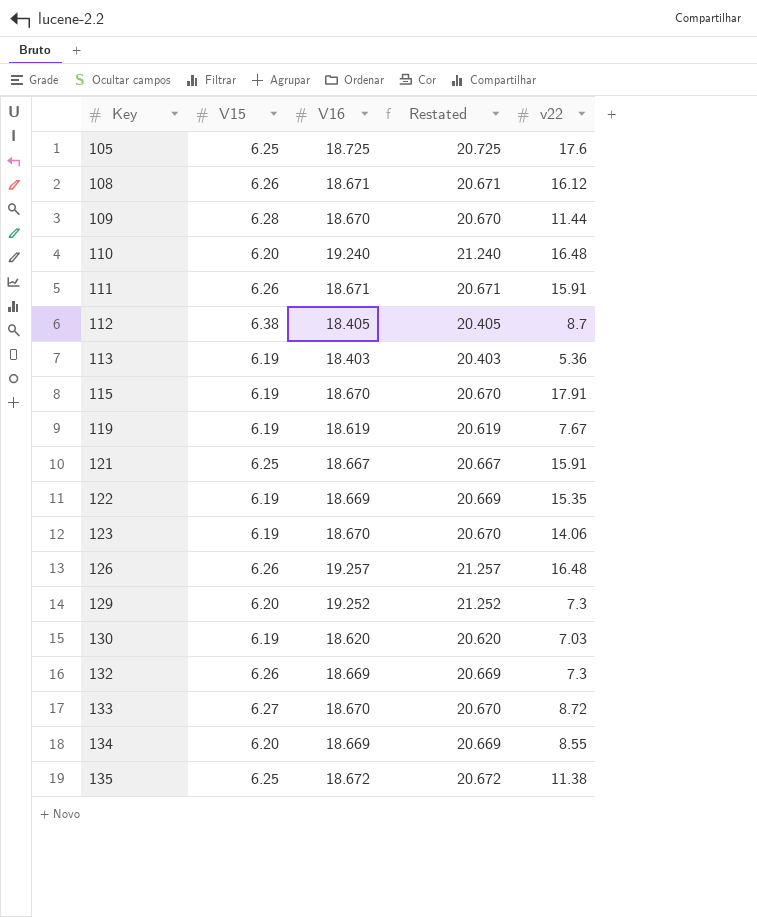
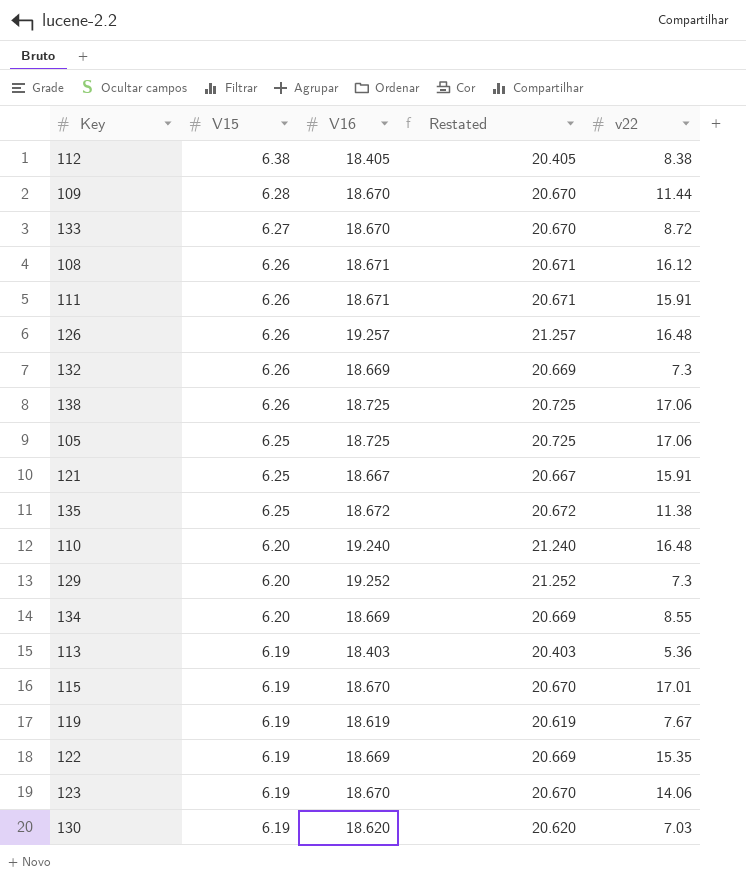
row order: Key ascending -> V15 descending
112 | v22: 8.7 -> 8.38
row 138: none -> 6.26 | 18.725 | 20.725 | 17.06
105 | v22: 17.6 -> 17.06
115 | v22: 17.91 -> 17.01

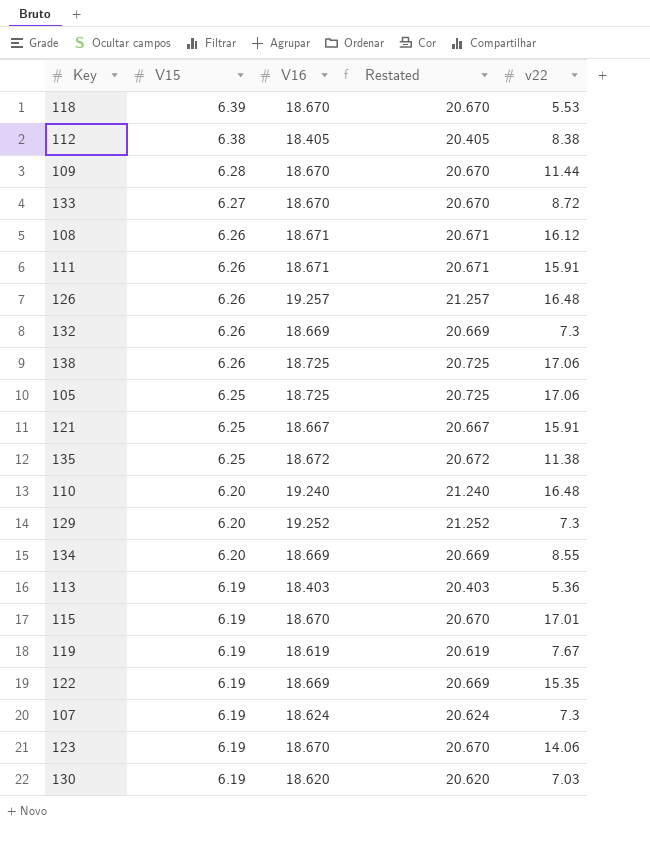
row 118: none -> 6.39 | 18.670 | 20.670 | 5.53
row 107: none -> 6.19 | 18.624 | 20.624 | 7.3

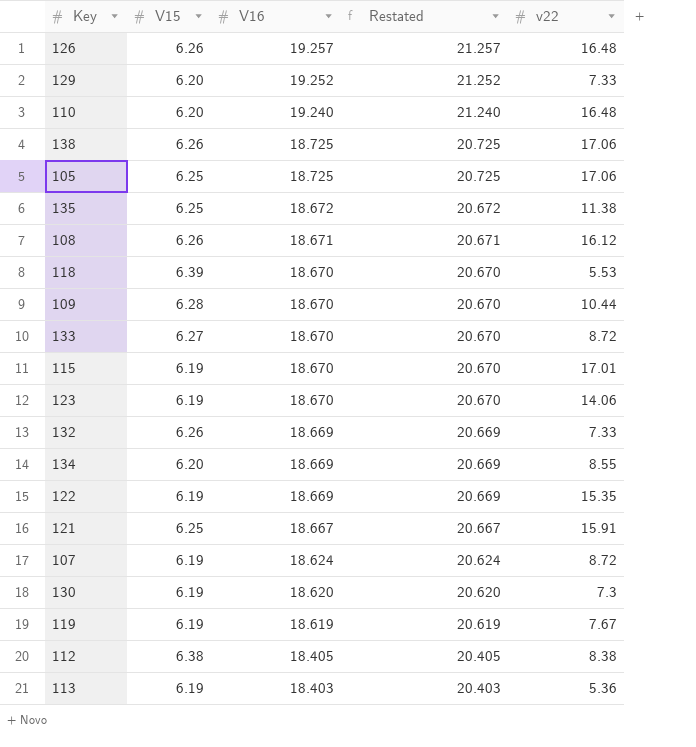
row order: V15 descending -> V16 descending
row 111: 6.26 | 18.671 | 20.671 | 15.91 -> none
129 | v22: 7.3 -> 7.33
109 | v22: 11.44 -> 10.44
132 | v22: 7.3 -> 7.33
107 | v22: 7.3 -> 8.72
130 | v22: 7.03 -> 7.3

